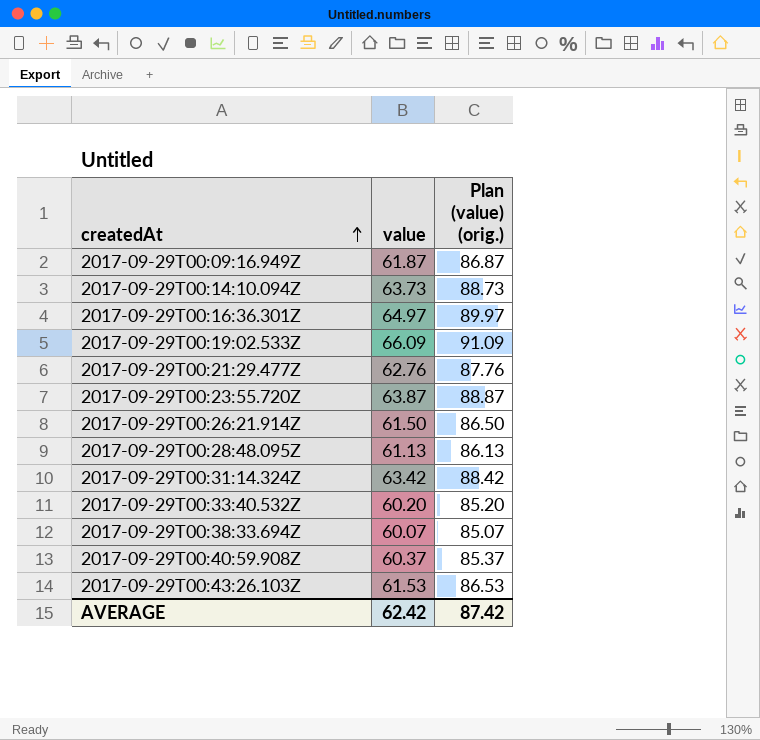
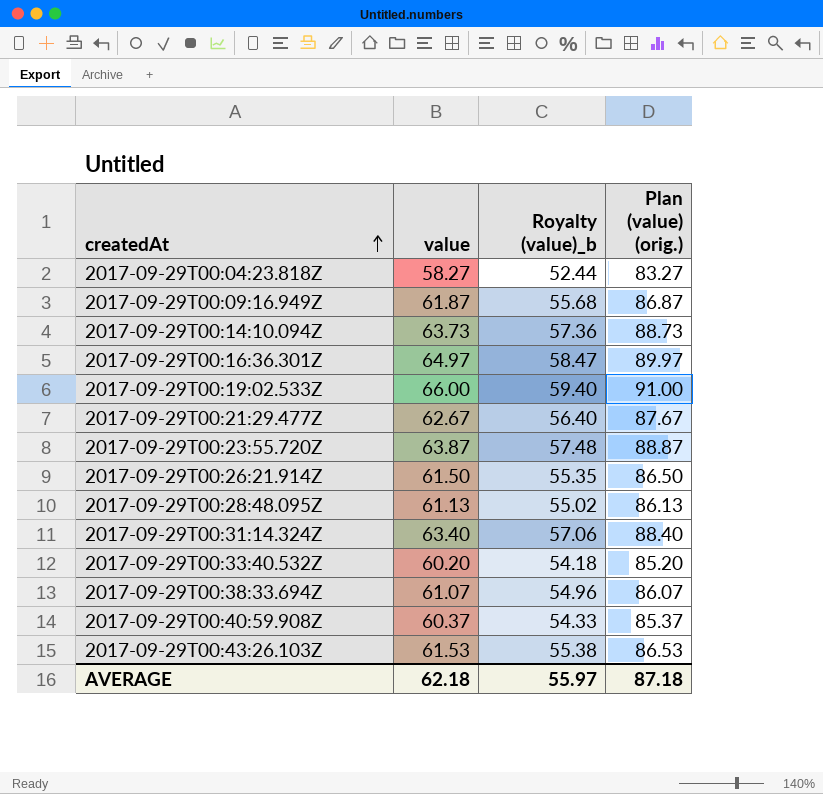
column Royalty (value)_b | formula: none -> [value] * 0.9
row 2017-09-29T00:04:23.818Z: none -> 58.27 | 52.44 | 83.27
2017-09-29T00:19:02.533Z | value: 66.09 -> 66.00
2017-09-29T00:19:02.533Z | Plan (value) (orig.): 91.09 -> 91.00
2017-09-29T00:21:29.477Z | value: 62.76 -> 62.67
2017-09-29T00:21:29.477Z | Plan (value) (orig.): 87.76 -> 87.67
2017-09-29T00:31:14.324Z | value: 63.42 -> 63.40
2017-09-29T00:31:14.324Z | Plan (value) (orig.): 88.42 -> 88.40
2017-09-29T00:38:33.694Z | value: 60.07 -> 61.07
2017-09-29T00:38:33.694Z | Plan (value) (orig.): 85.07 -> 86.07
AVERAGE | value: 62.42 -> 62.18
AVERAGE | Plan (value) (orig.): 87.42 -> 87.18

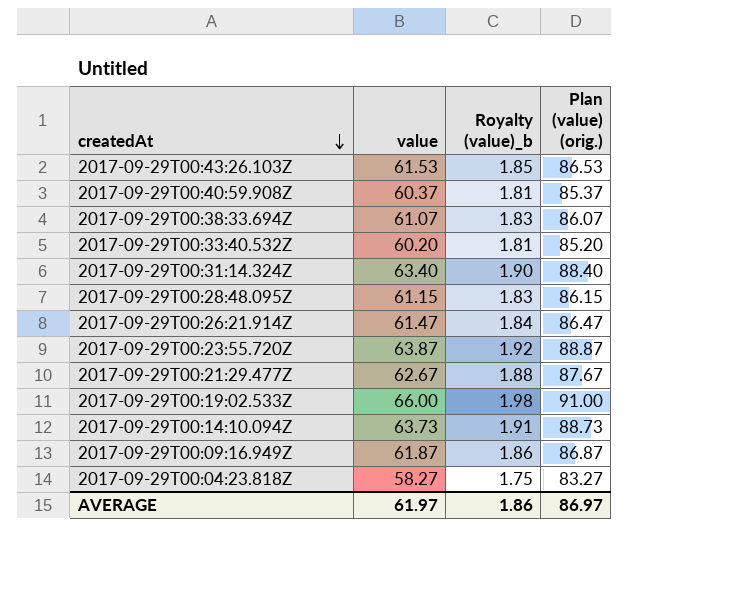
row order: createdAt ascending -> createdAt descending
column Royalty (value)_b | formula: [value] * 0.9 -> [value] * 0.03
row 2017-09-29T00:16:36.301Z: 64.97 | 58.47 | 89.97 -> none
2017-09-29T00:28:48.095Z | value: 61.13 -> 61.15
2017-09-29T00:28:48.095Z | Plan (value) (orig.): 86.13 -> 86.15
2017-09-29T00:26:21.914Z | value: 61.50 -> 61.47
2017-09-29T00:26:21.914Z | Plan (value) (orig.): 86.50 -> 86.47
AVERAGE | value: 62.18 -> 61.97
AVERAGE | Royalty (value)_b: 55.97 -> 1.86
AVERAGE | Plan (value) (orig.): 87.18 -> 86.97

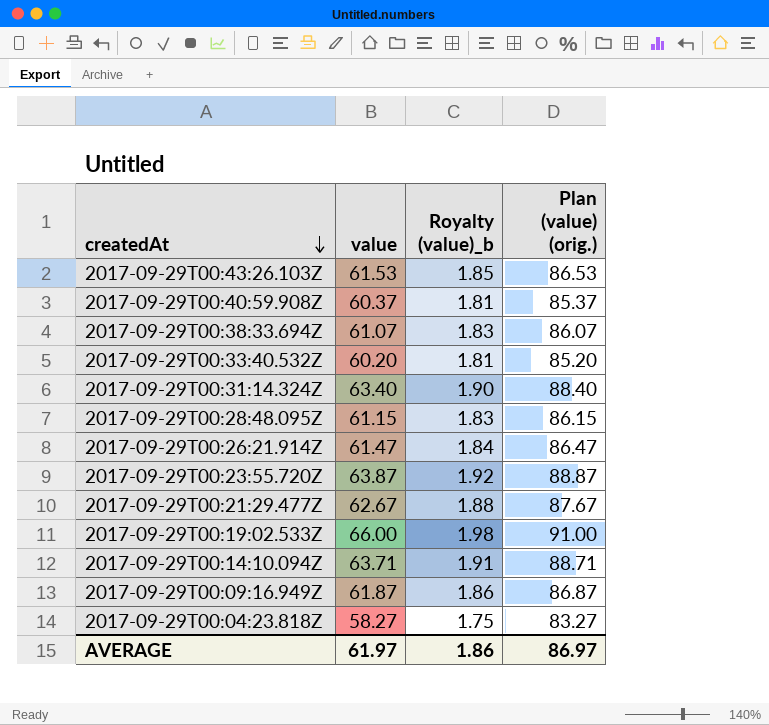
2017-09-29T00:14:10.094Z | value: 63.73 -> 63.71
2017-09-29T00:14:10.094Z | Plan (value) (orig.): 88.73 -> 88.71

